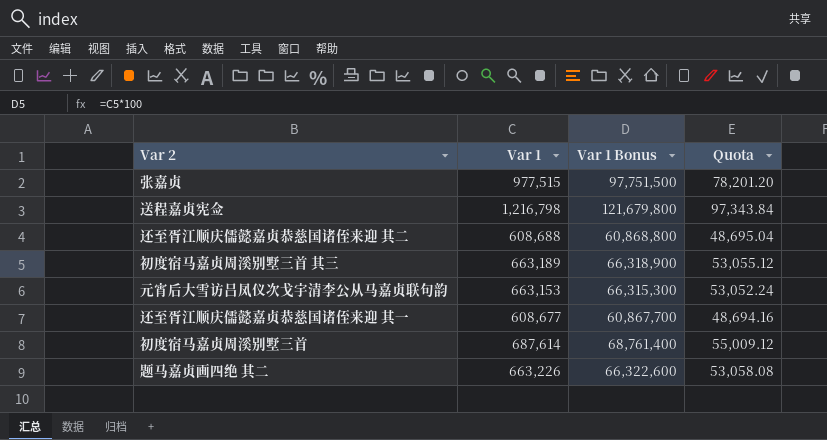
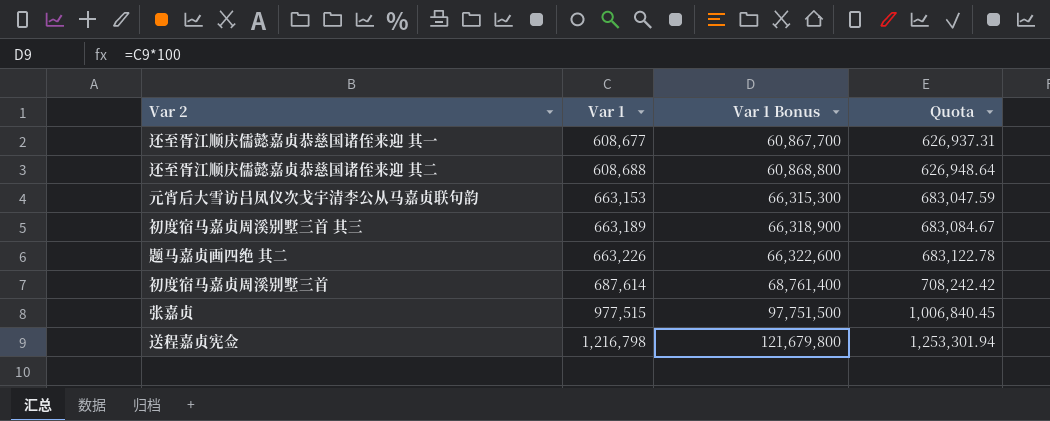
row order: none -> Var 1 ascending
column Quota | formula: [Var 1] * 0.08 -> [Var 1] * 1.03

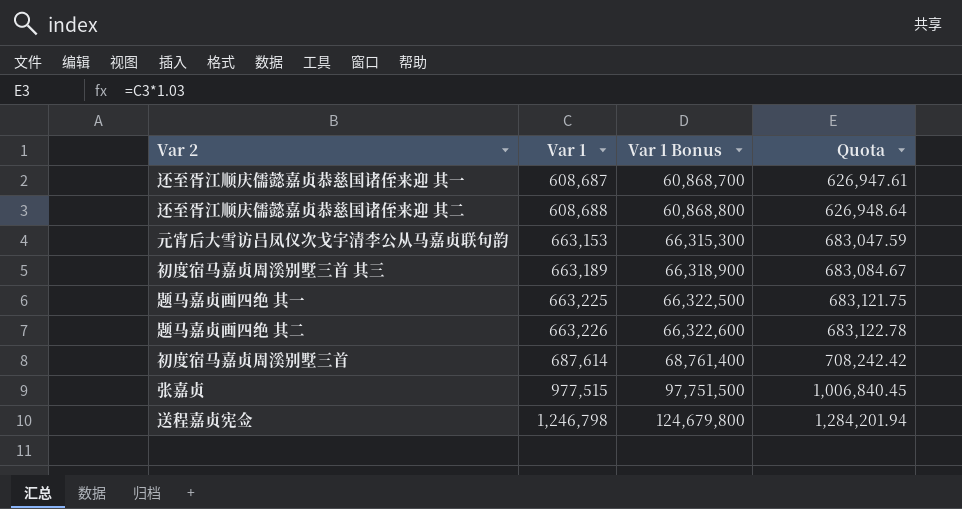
还至胥江顺庆儒懿嘉贞恭慈国诸侄来迎 其一 | Var 1: 608,677 -> 608,687
还至胥江顺庆儒懿嘉贞恭慈国诸侄来迎 其一 | Var 1 Bonus: 60,867,700 -> 60,868,700
还至胥江顺庆儒懿嘉贞恭慈国诸侄来迎 其一 | Quota: 626,937.31 -> 626,947.61
row 题马嘉贞画四绝 其一: none -> 663,225 | 66,322,500 | 683,121.75
送程嘉贞宪佥 | Var 1: 1,216,798 -> 1,246,798
送程嘉贞宪佥 | Var 1 Bonus: 121,679,800 -> 124,679,800
送程嘉贞宪佥 | Quota: 1,253,301.94 -> 1,284,201.94

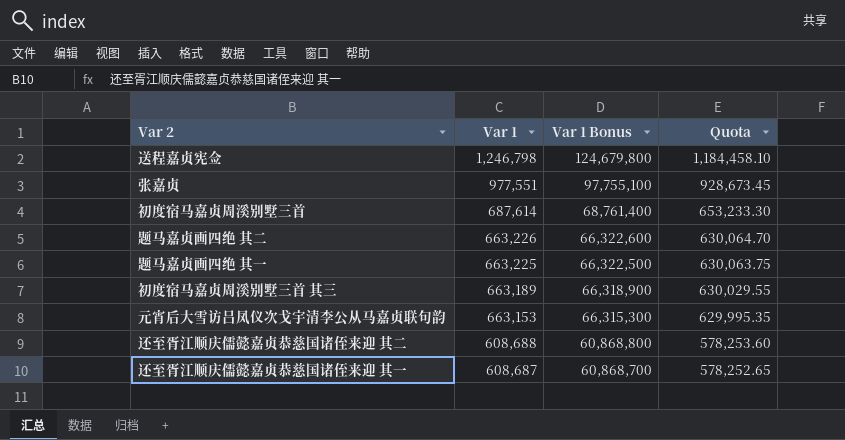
row order: Var 1 ascending -> Var 1 descending
column Quota | formula: [Var 1] * 1.03 -> [Var 1] * 0.95
张嘉贞 | Var 1: 977,515 -> 977,551
张嘉贞 | Var 1 Bonus: 97,751,500 -> 97,755,100

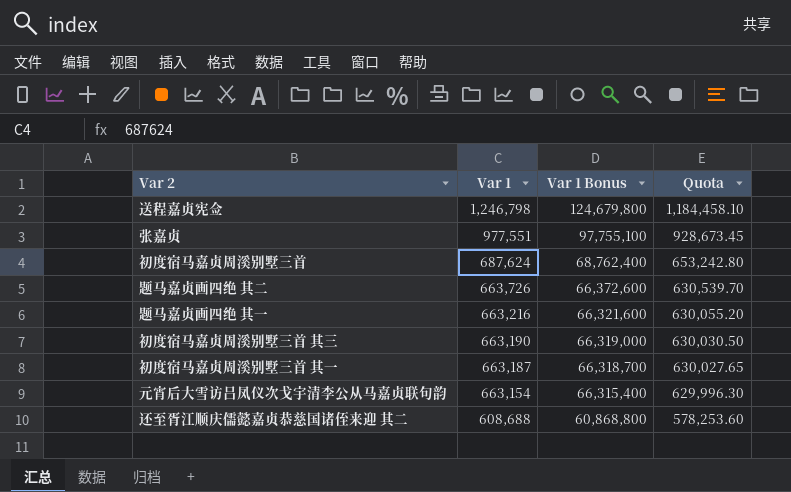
row 还至胥江顺庆儒懿嘉贞恭慈国诸侄来迎 其一: 608,687 | 60,868,700 | 578,252.65 -> none
初度宿马嘉贞周溪别墅三首 | Var 1: 687,614 -> 687,624
初度宿马嘉贞周溪别墅三首 | Var 1 Bonus: 68,761,400 -> 68,762,400
初度宿马嘉贞周溪别墅三首 | Quota: 653,233.30 -> 653,242.80
题马嘉贞画四绝 其二 | Var 1: 663,226 -> 663,726
题马嘉贞画四绝 其二 | Var 1 Bonus: 66,322,600 -> 66,372,600
题马嘉贞画四绝 其二 | Quota: 630,064.70 -> 630,539.70
题马嘉贞画四绝 其一 | Var 1: 663,225 -> 663,216
题马嘉贞画四绝 其一 | Var 1 Bonus: 66,322,500 -> 66,321,600
题马嘉贞画四绝 其一 | Quota: 630,063.75 -> 630,055.20
初度宿马嘉贞周溪别墅三首 其三 | Var 1: 663,189 -> 663,190
初度宿马嘉贞周溪别墅三首 其三 | Var 1 Bonus: 66,318,900 -> 66,319,000
初度宿马嘉贞周溪别墅三首 其三 | Quota: 630,029.55 -> 630,030.50
row 初度宿马嘉贞周溪别墅三首 其一: none -> 663,187 | 66,318,700 | 630,027.65
元宵后大雪访吕凤仪次戈宇清李公从马嘉贞联句韵 | Var 1: 663,153 -> 663,154
元宵后大雪访吕凤仪次戈宇清李公从马嘉贞联句韵 | Var 1 Bonus: 66,315,300 -> 66,315,400
元宵后大雪访吕凤仪次戈宇清李公从马嘉贞联句韵 | Quota: 629,995.35 -> 629,996.30

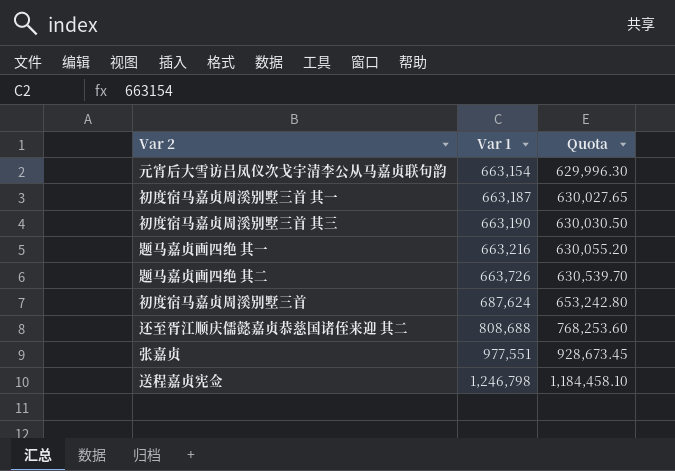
row order: Var 1 descending -> Var 1 ascending
column Var 1 Bonus | formula: [Var 1] * 100 -> none
还至胥江顺庆儒懿嘉贞恭慈国诸侄来迎 其二 | Var 1: 608,688 -> 808,688
还至胥江顺庆儒懿嘉贞恭慈国诸侄来迎 其二 | Quota: 578,253.60 -> 768,253.60

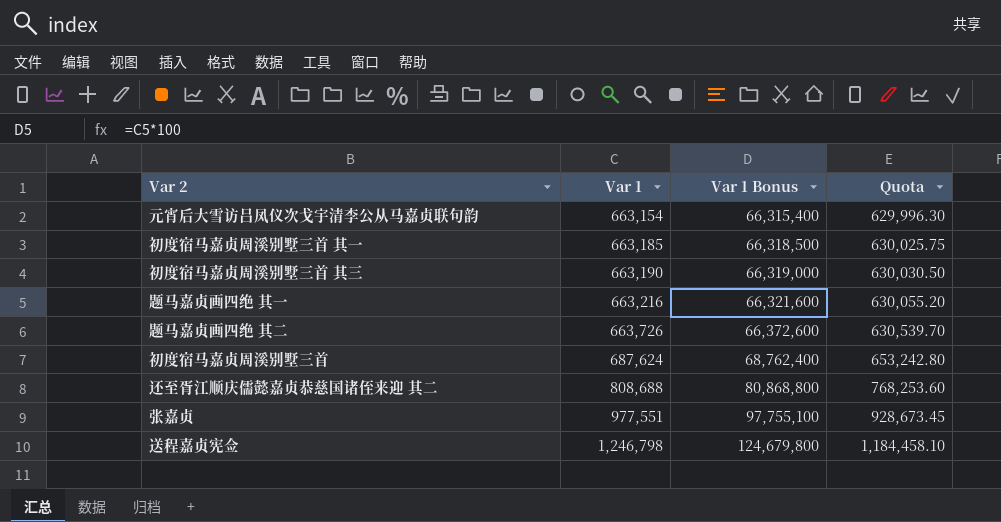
column Var 1 Bonus | formula: none -> [Var 1] * 100
初度宿马嘉贞周溪别墅三首 其一 | Var 1: 663,187 -> 663,185
初度宿马嘉贞周溪别墅三首 其一 | Quota: 630,027.65 -> 630,025.75

